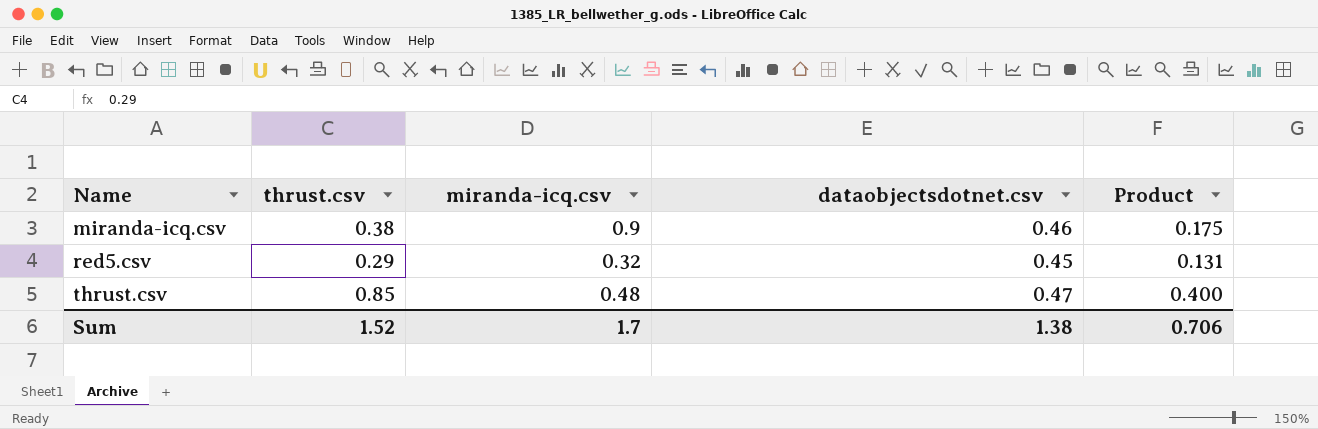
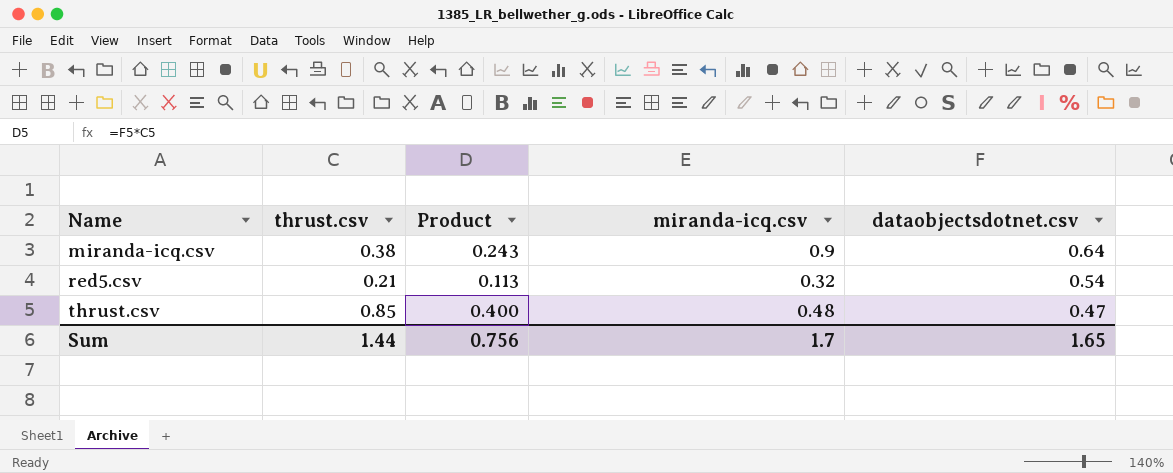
column Product | position: 5 -> 3
miranda-icq.csv | Product: 0.175 -> 0.243
miranda-icq.csv | dataobjectsdotnet.csv: 0.46 -> 0.64
red5.csv | thrust.csv: 0.29 -> 0.21
red5.csv | Product: 0.131 -> 0.113
red5.csv | dataobjectsdotnet.csv: 0.45 -> 0.54
Sum | thrust.csv: 1.52 -> 1.44
Sum | Product: 0.706 -> 0.756
Sum | dataobjectsdotnet.csv: 1.38 -> 1.65

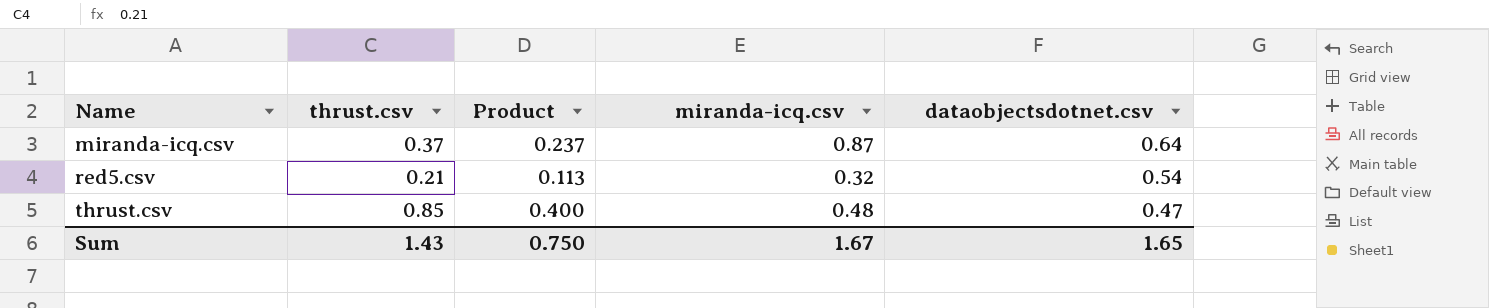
miranda-icq.csv | thrust.csv: 0.38 -> 0.37
miranda-icq.csv | Product: 0.243 -> 0.237
miranda-icq.csv | miranda-icq.csv: 0.9 -> 0.87
Sum | thrust.csv: 1.44 -> 1.43
Sum | Product: 0.756 -> 0.750
Sum | miranda-icq.csv: 1.7 -> 1.67

